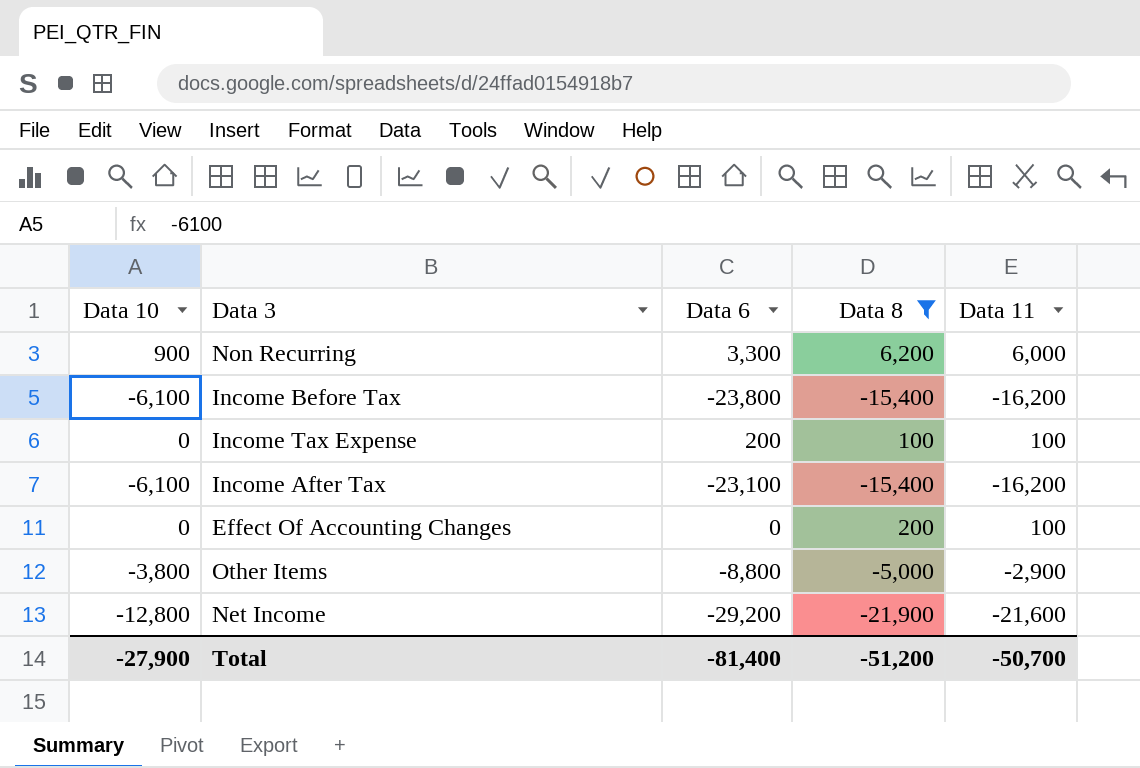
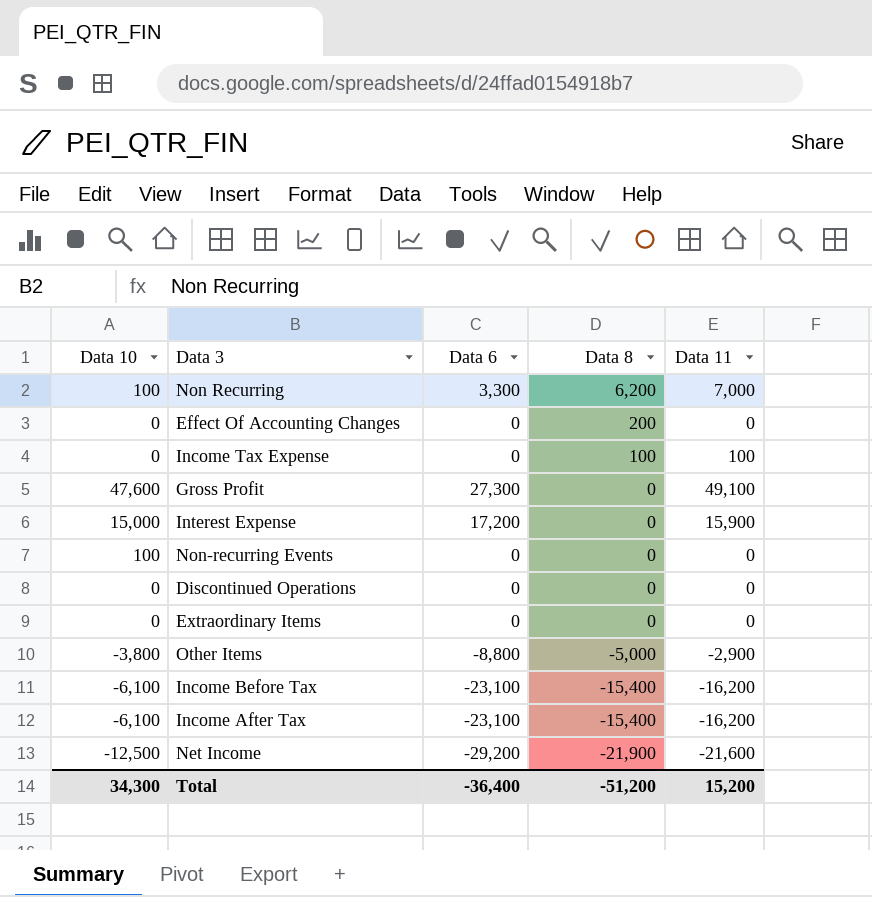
filter: Data 8 != 0 -> none
row order: none -> Data 8 descending
Non Recurring | Data 10: 900 -> 100
Non Recurring | Data 11: 6,000 -> 7,000
Effect Of Accounting Changes | Data 11: 100 -> 0
Income Tax Expense | Data 6: 200 -> 0
Income Before Tax | Data 6: -23,800 -> -23,100
Net Income | Data 10: -12,800 -> -12,500
Total | Data 10: -27,900 -> 34,300
Total | Data 6: -81,400 -> -36,400
Total | Data 11: -50,700 -> 15,200

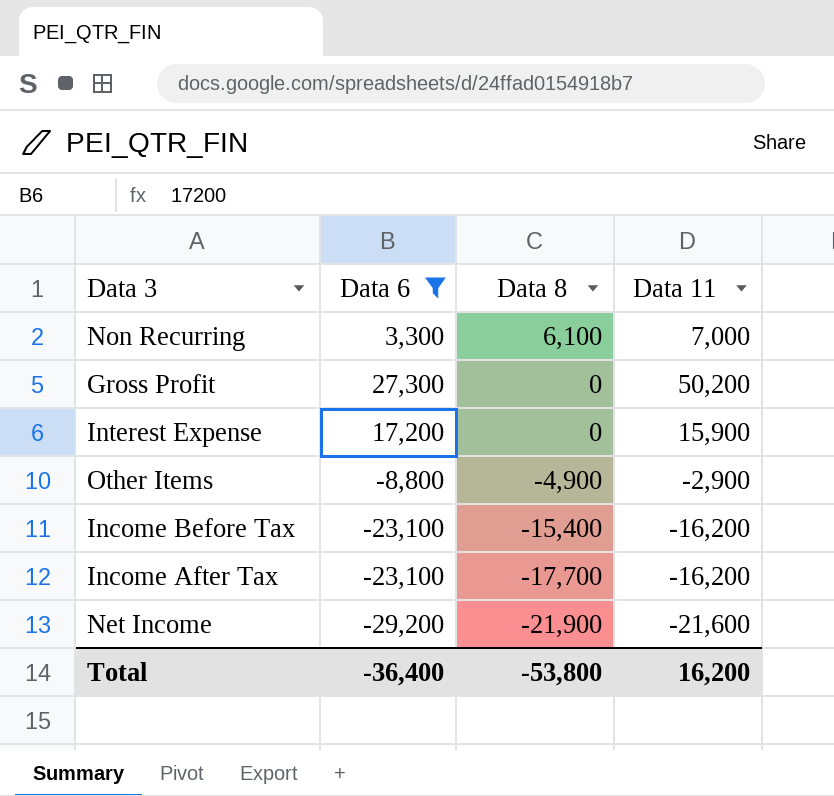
filter: none -> Data 6 != 0
column Data 10 | position: 1 -> none
Non Recurring | Data 8: 6,200 -> 6,100
Gross Profit | Data 11: 49,100 -> 50,200
Other Items | Data 8: -5,000 -> -4,900
Income After Tax | Data 8: -15,400 -> -17,700
Total | Data 8: -51,200 -> -53,800
Total | Data 11: 15,200 -> 16,200

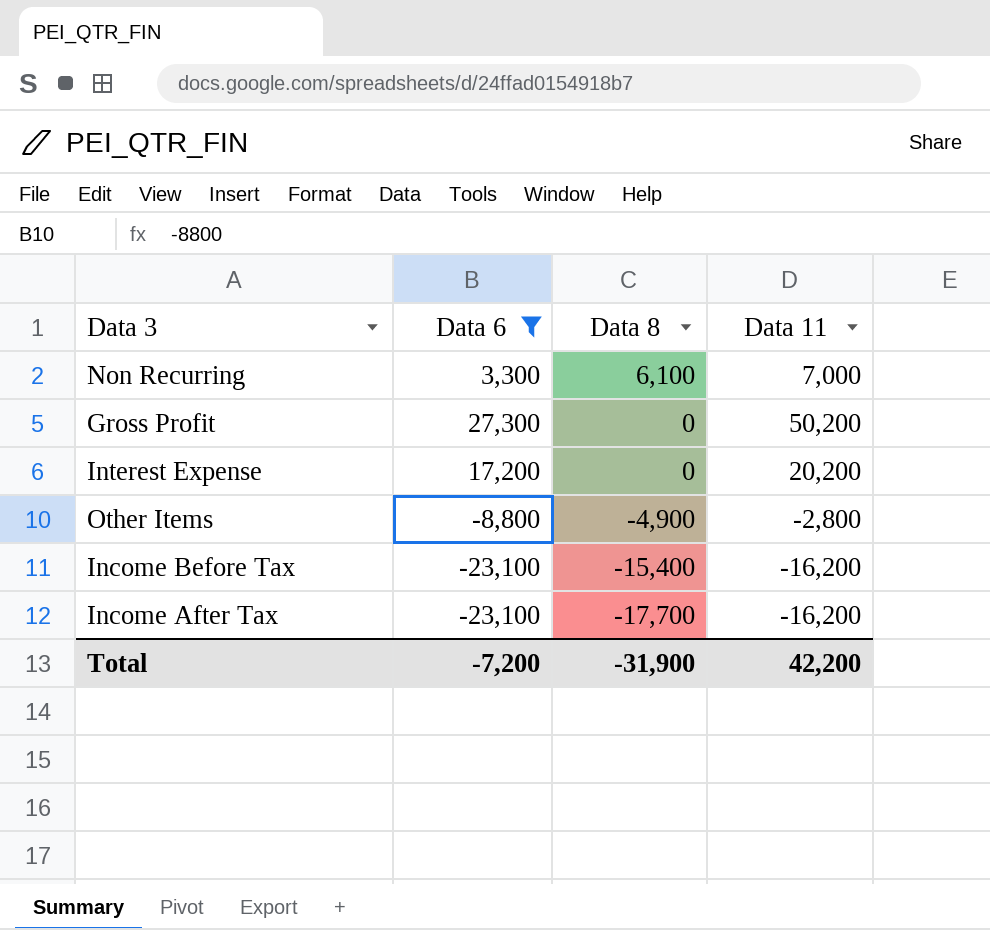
row Net Income: -29,200 | -21,900 | -21,600 -> none
Interest Expense | Data 11: 15,900 -> 20,200
Other Items | Data 11: -2,900 -> -2,800
Total | Data 6: -36,400 -> -7,200
Total | Data 8: -53,800 -> -31,900
Total | Data 11: 16,200 -> 42,200

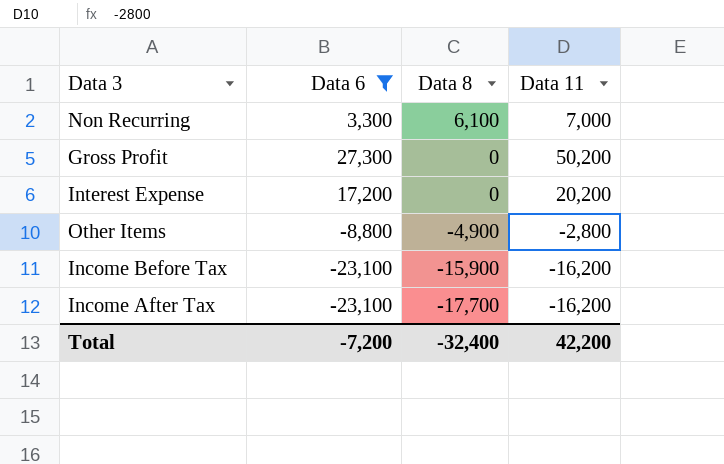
Income Before Tax | Data 8: -15,400 -> -15,900
Total | Data 8: -31,900 -> -32,400

